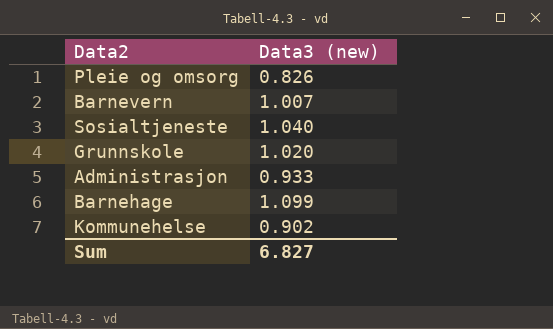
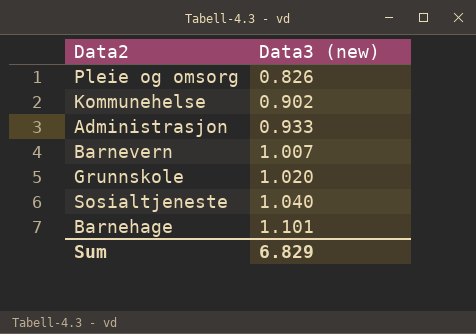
row order: none -> Data3 (new) ascending
Barnehage | Data3 (new): 1.099 -> 1.101
Sum | Data3 (new): 6.827 -> 6.829

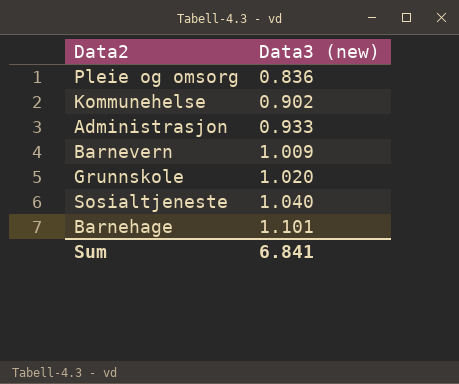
Pleie og omsorg | Data3 (new): 0.826 -> 0.836
Barnevern | Data3 (new): 1.007 -> 1.009
Sum | Data3 (new): 6.829 -> 6.841

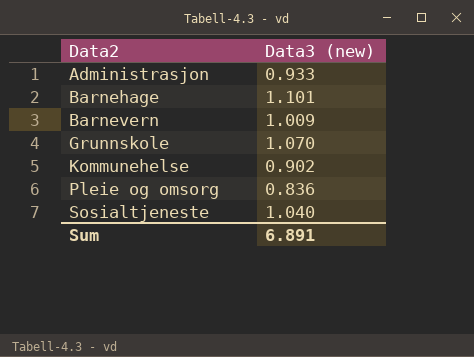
row order: Data3 (new) ascending -> Data2 ascending
Grunnskole | Data3 (new): 1.020 -> 1.070
Sum | Data3 (new): 6.841 -> 6.891

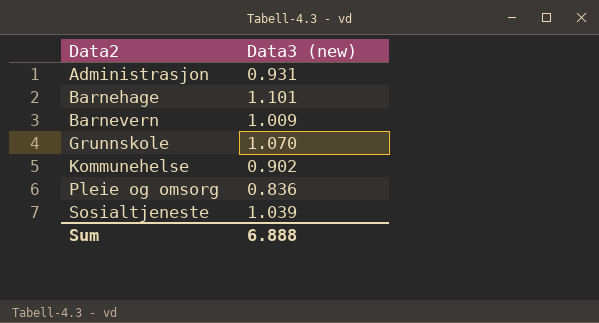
Administrasjon | Data3 (new): 0.933 -> 0.931
Sosialtjeneste | Data3 (new): 1.040 -> 1.039
Sum | Data3 (new): 6.891 -> 6.888

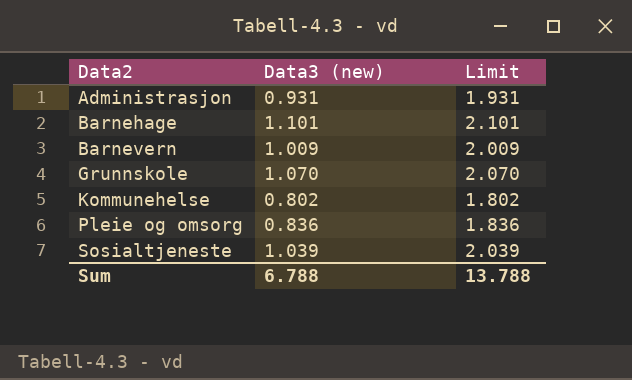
column Limit | formula: none -> [Data3 (new)] + 1
Kommunehelse | Data3 (new): 0.902 -> 0.802
Sum | Data3 (new): 6.888 -> 6.788

